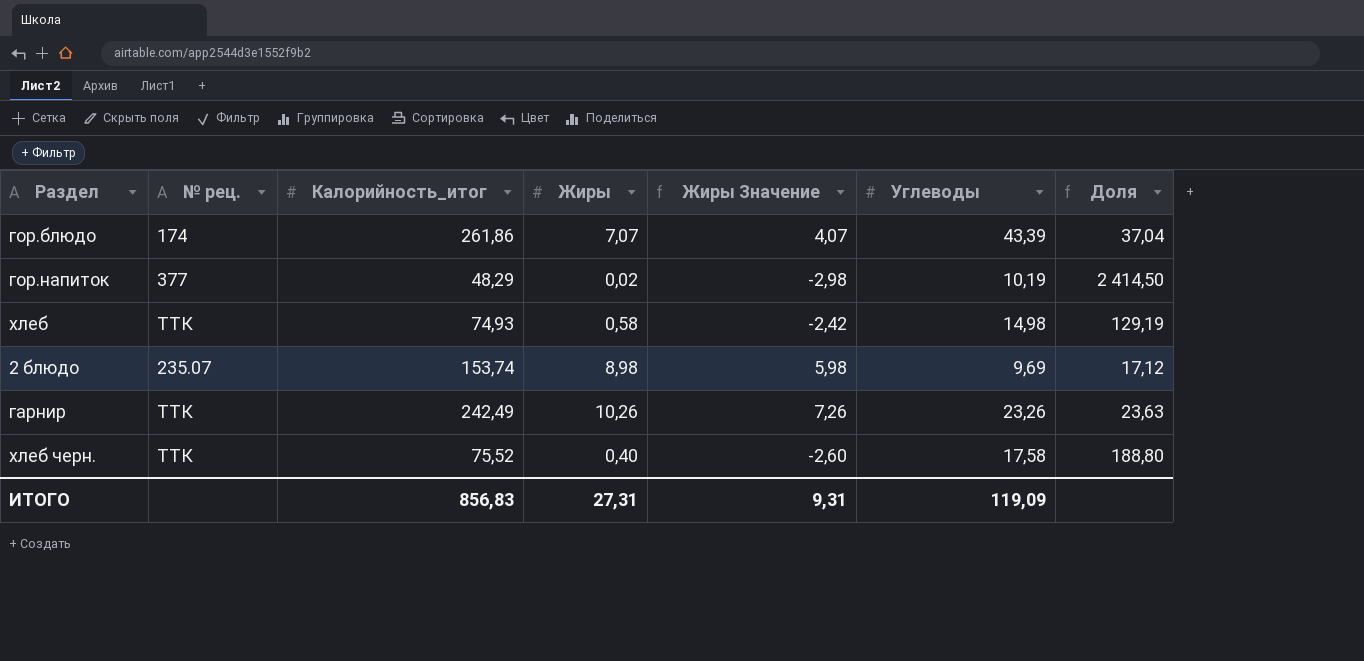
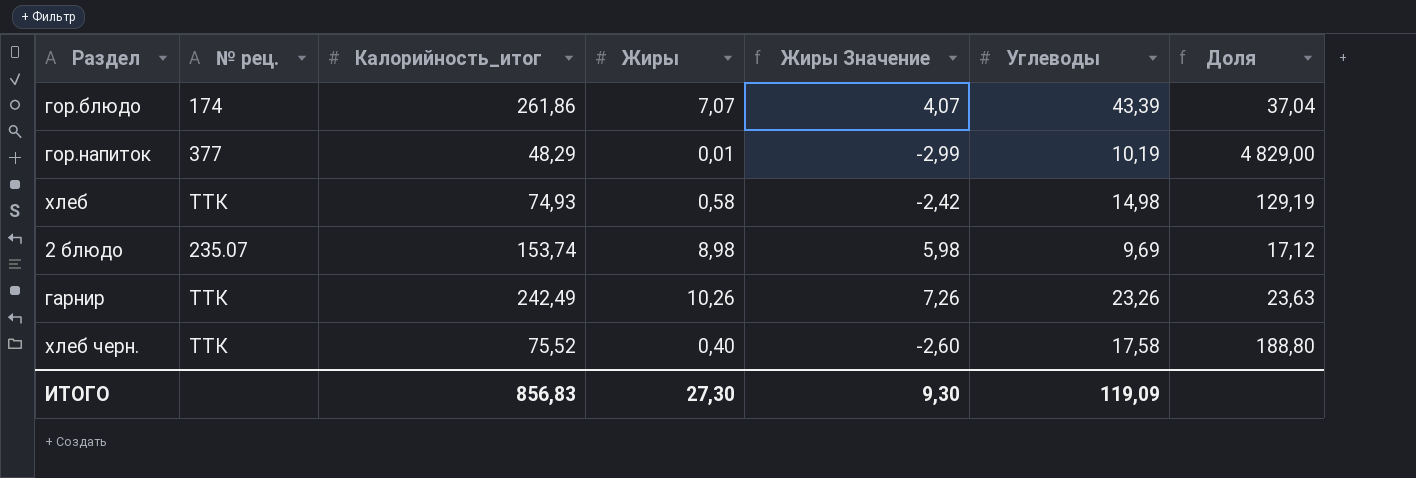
гор.напиток | Жиры: 0,02 -> 0,01
гор.напиток | Жиры Значение: -2,98 -> -2,99
гор.напиток | Доля: 2 414,50 -> 4 829,00
ИТОГО | Жиры: 27,31 -> 27,30
ИТОГО | Жиры Значение: 9,31 -> 9,30

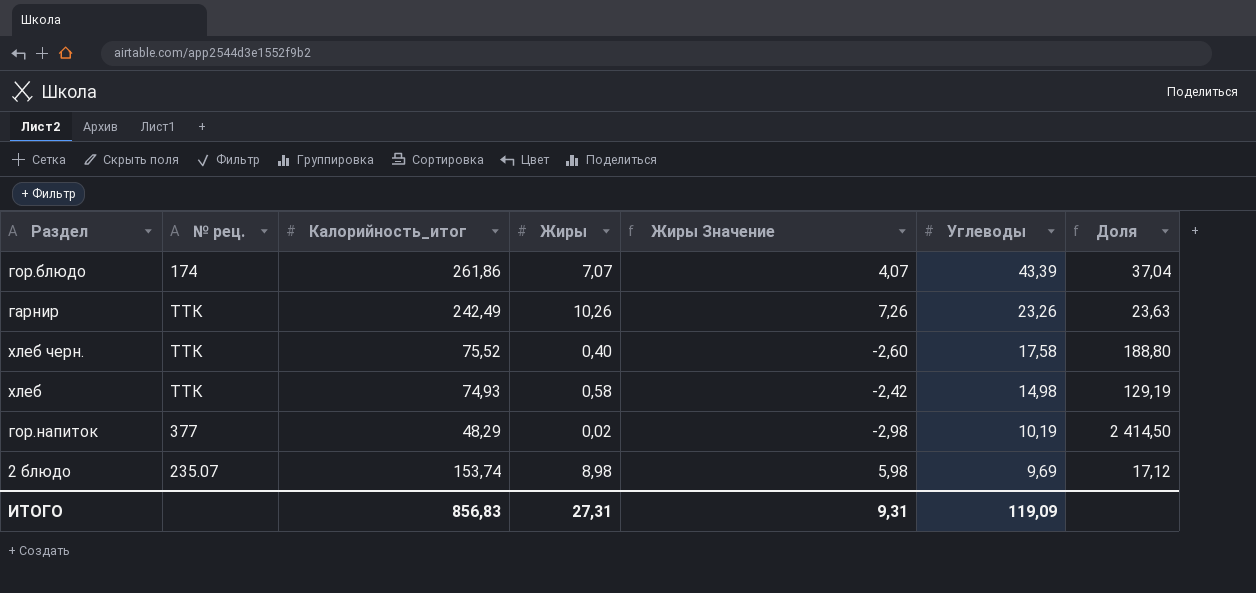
row order: none -> Углеводы descending
гор.напиток | Жиры: 0,01 -> 0,02
гор.напиток | Жиры Значение: -2,99 -> -2,98
гор.напиток | Доля: 4 829,00 -> 2 414,50
ИТОГО | Жиры: 27,30 -> 27,31
ИТОГО | Жиры Значение: 9,30 -> 9,31

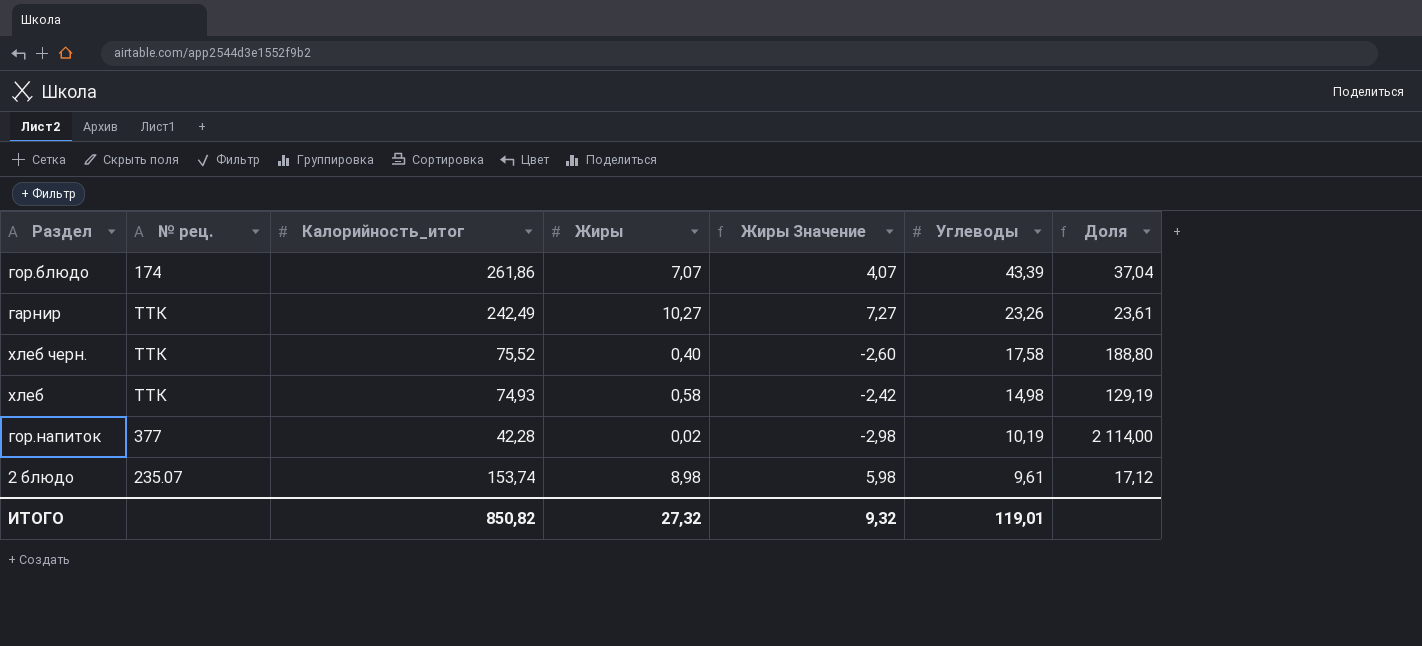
гарнир | Жиры: 10,26 -> 10,27
гарнир | Жиры Значение: 7,26 -> 7,27
гарнир | Доля: 23,63 -> 23,61
гор.напиток | Калорийность_итог: 48,29 -> 42,28
гор.напиток | Доля: 2 414,50 -> 2 114,00
2 блюдо | Углеводы: 9,69 -> 9,61
ИТОГО | Калорийность_итог: 856,83 -> 850,82
ИТОГО | Жиры: 27,31 -> 27,32
ИТОГО | Жиры Значение: 9,31 -> 9,32
ИТОГО | Углеводы: 119,09 -> 119,01

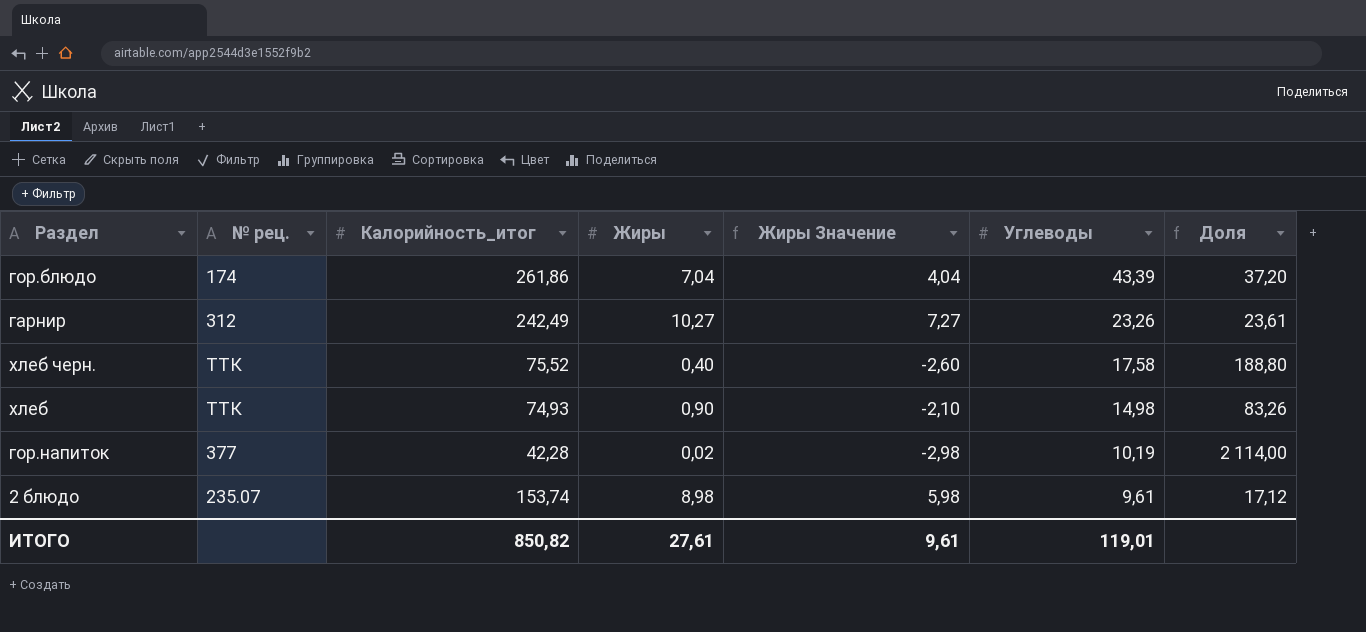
гор.блюдо | Жиры: 7,07 -> 7,04
гор.блюдо | Жиры Значение: 4,07 -> 4,04
гор.блюдо | Доля: 37,04 -> 37,20
гарнир | № рец.: ТТК -> 312
хлеб | Жиры: 0,58 -> 0,90
хлеб | Жиры Значение: -2,42 -> -2,10
хлеб | Доля: 129,19 -> 83,26
ИТОГО | Жиры: 27,32 -> 27,61
ИТОГО | Жиры Значение: 9,32 -> 9,61

